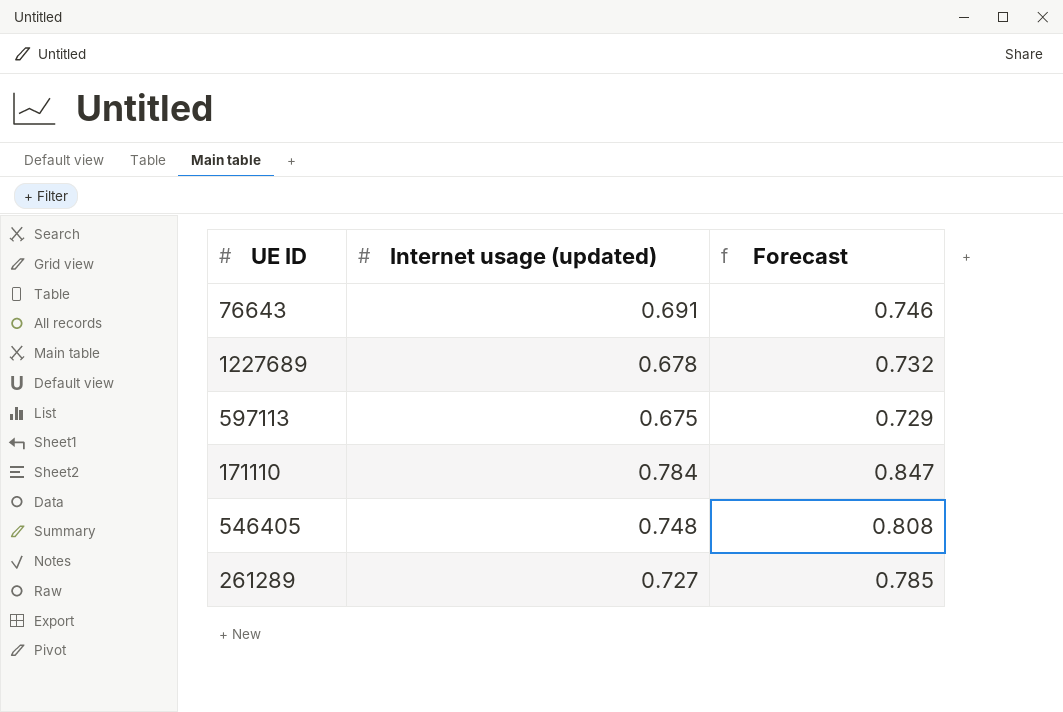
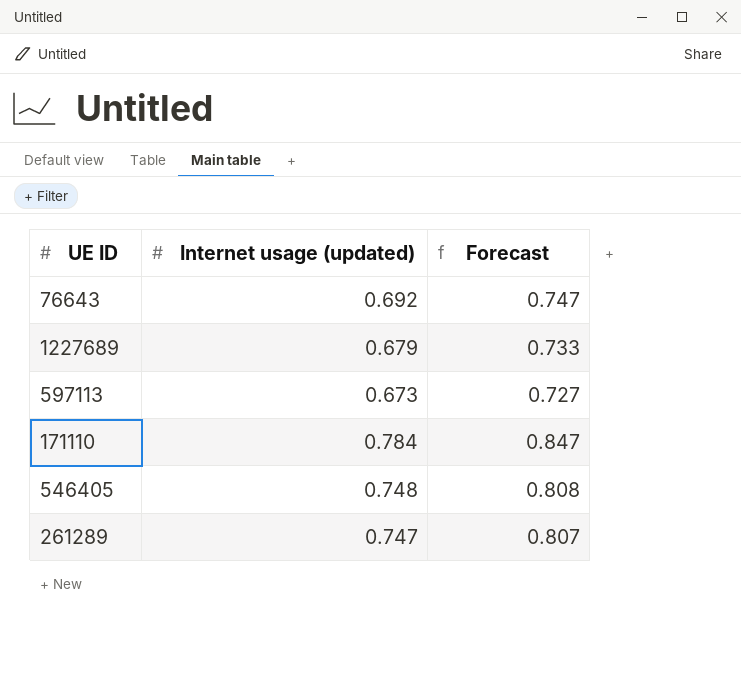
76643 | Internet usage (updated): 0.691 -> 0.692
76643 | Forecast: 0.746 -> 0.747
1227689 | Internet usage (updated): 0.678 -> 0.679
1227689 | Forecast: 0.732 -> 0.733
597113 | Internet usage (updated): 0.675 -> 0.673
597113 | Forecast: 0.729 -> 0.727
261289 | Internet usage (updated): 0.727 -> 0.747
261289 | Forecast: 0.785 -> 0.807

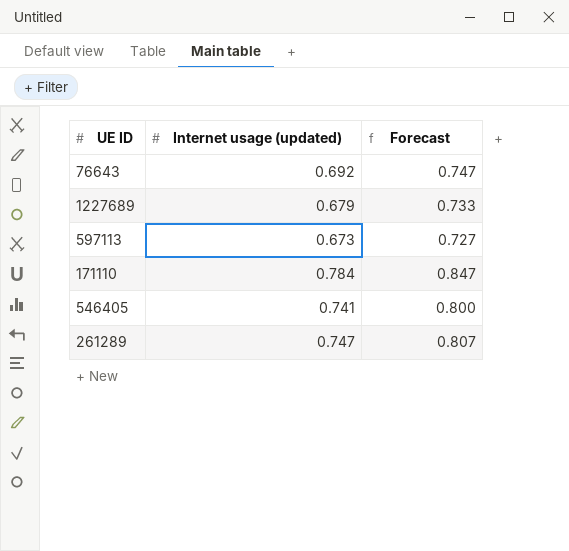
546405 | Internet usage (updated): 0.748 -> 0.741
546405 | Forecast: 0.808 -> 0.800

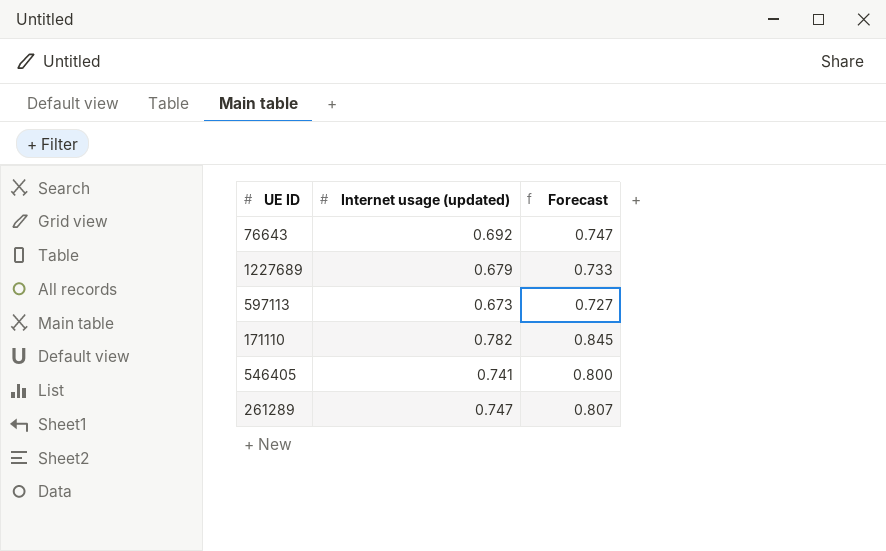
171110 | Internet usage (updated): 0.784 -> 0.782
171110 | Forecast: 0.847 -> 0.845

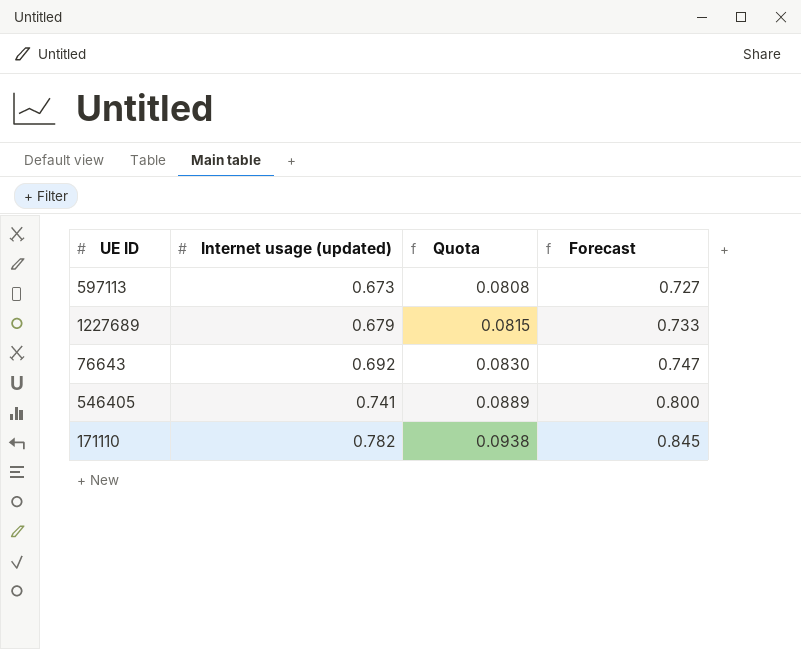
row order: none -> Internet usage (updated) ascending
column Quota | formula: none -> [Internet usage (updated)] * 0.12
row 261289: 0.747 | 0.807 -> none

